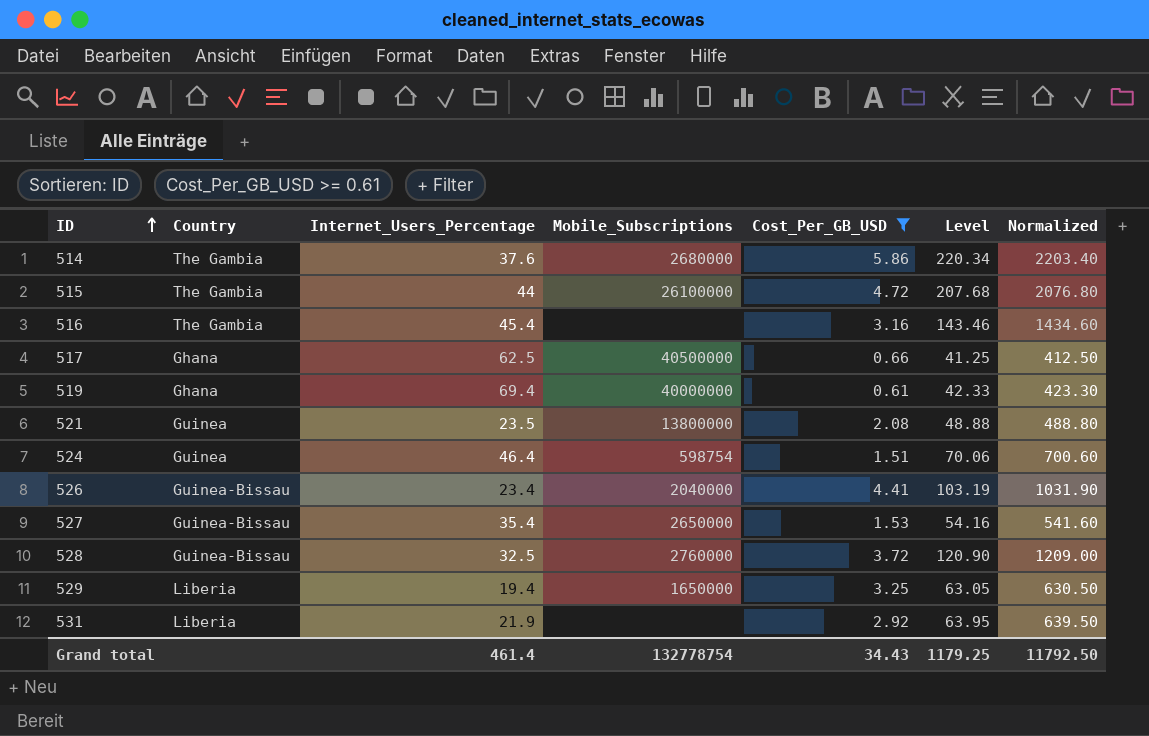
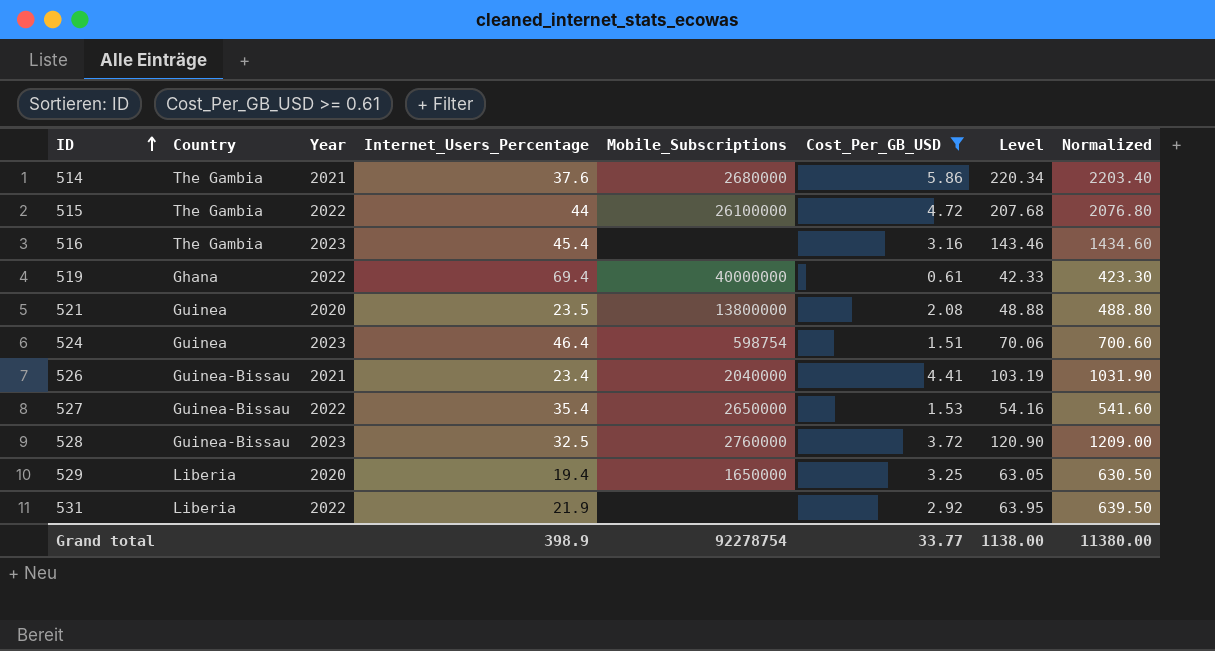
column Year | position: none -> 3
row 517: Ghana | 62.5 | 40500000 | 0.66 | 41.25 | 412.50 -> none
Grand total | Internet_Users_Percentage: 461.4 -> 398.9
Grand total | Mobile_Subscriptions: 132778754 -> 92278754
Grand total | Cost_Per_GB_USD: 34.43 -> 33.77
Grand total | Level: 1179.25 -> 1138.00
Grand total | Normalized: 11792.50 -> 11380.00

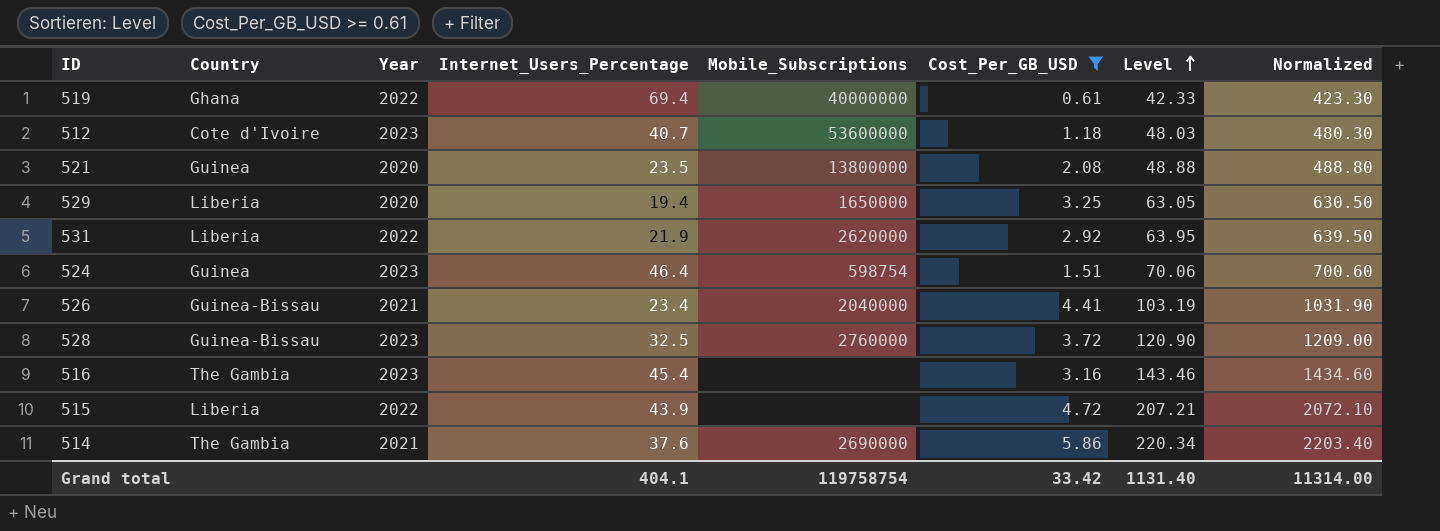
row order: ID ascending -> Level ascending
row 527: Guinea-Bissau | 2022 | 35.4 | 2650000 | 1.53 | 54.16 | 541.60 -> none
row 512: none -> Cote d'Ivoire | 2023 | 40.7 | 53600000 | 1.18 | 48.03 | 480.30
531 | Mobile_Subscriptions: none -> 2620000
515 | Country: The Gambia -> Liberia
515 | Internet_Users_Percentage: 44 -> 43.9
515 | Mobile_Subscriptions: 26100000 -> none
515 | Level: 207.68 -> 207.21
515 | Normalized: 2076.80 -> 2072.10
514 | Mobile_Subscriptions: 2680000 -> 2690000
Grand total | Internet_Users_Percentage: 398.9 -> 404.1
Grand total | Mobile_Subscriptions: 92278754 -> 119758754
Grand total | Cost_Per_GB_USD: 33.77 -> 33.42
Grand total | Level: 1138.00 -> 1131.40
Grand total | Normalized: 11380.00 -> 11314.00

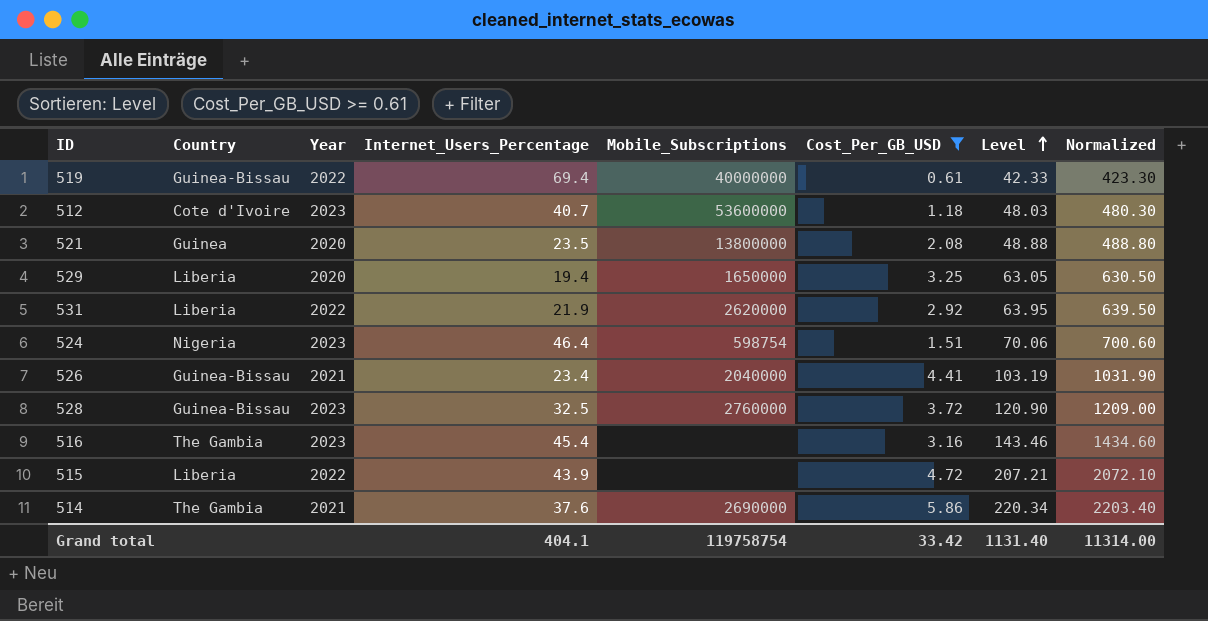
519 | Country: Ghana -> Guinea-Bissau
524 | Country: Guinea -> Nigeria

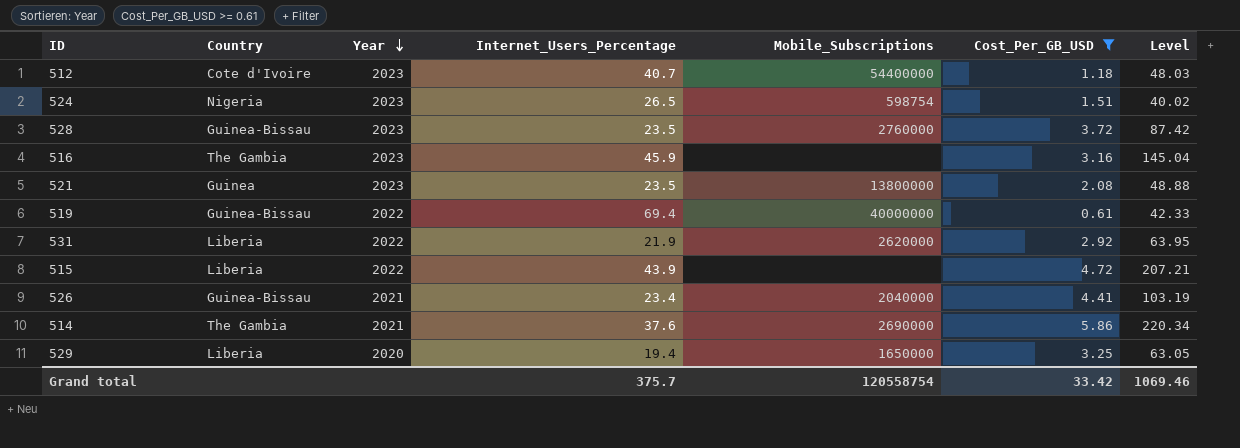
row order: Level ascending -> Year descending
column Normalized | formula: [Level] * 10 -> none
512 | Mobile_Subscriptions: 53600000 -> 54400000
524 | Internet_Users_Percentage: 46.4 -> 26.5
524 | Level: 70.06 -> 40.02
528 | Internet_Users_Percentage: 32.5 -> 23.5
528 | Level: 120.90 -> 87.42
516 | Internet_Users_Percentage: 45.4 -> 45.9
516 | Level: 143.46 -> 145.04
521 | Year: 2020 -> 2023
Grand total | Internet_Users_Percentage: 404.1 -> 375.7
Grand total | Mobile_Subscriptions: 119758754 -> 120558754
Grand total | Level: 1131.40 -> 1069.46

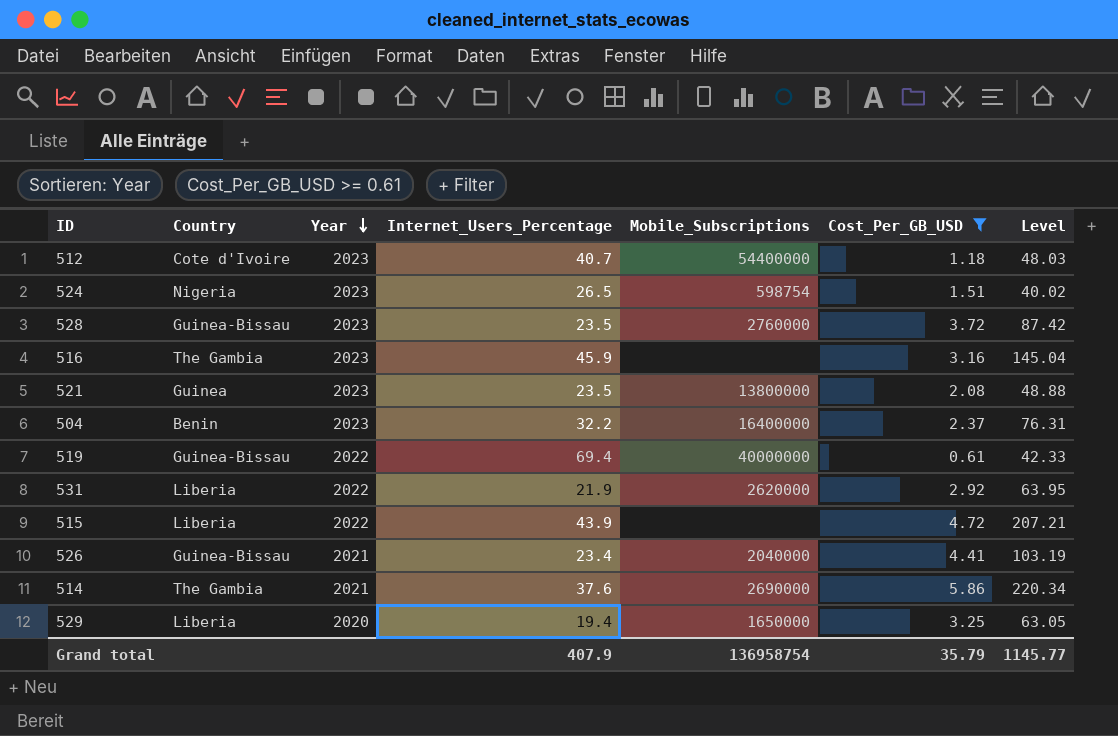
row 504: none -> Benin | 2023 | 32.2 | 16400000 | 2.37 | 76.31
Grand total | Internet_Users_Percentage: 375.7 -> 407.9
Grand total | Mobile_Subscriptions: 120558754 -> 136958754
Grand total | Cost_Per_GB_USD: 33.42 -> 35.79
Grand total | Level: 1069.46 -> 1145.77

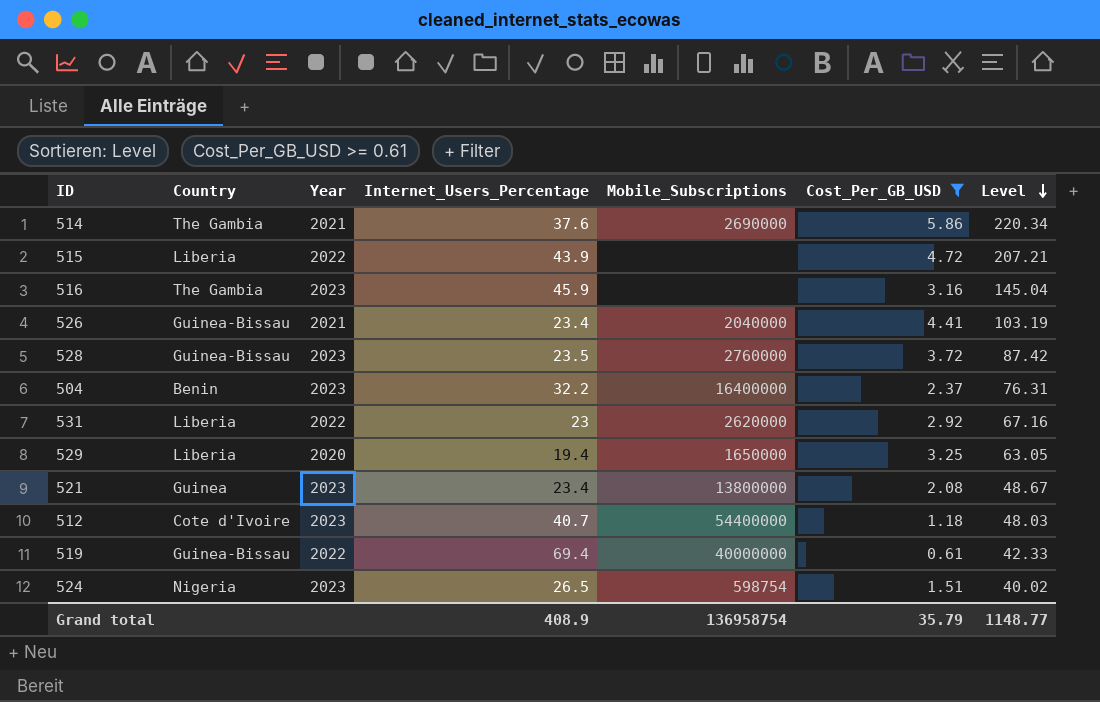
row order: Year descending -> Level descending
531 | Internet_Users_Percentage: 21.9 -> 23
531 | Level: 63.95 -> 67.16
521 | Internet_Users_Percentage: 23.5 -> 23.4
521 | Level: 48.88 -> 48.67
Grand total | Internet_Users_Percentage: 407.9 -> 408.9
Grand total | Level: 1145.77 -> 1148.77

